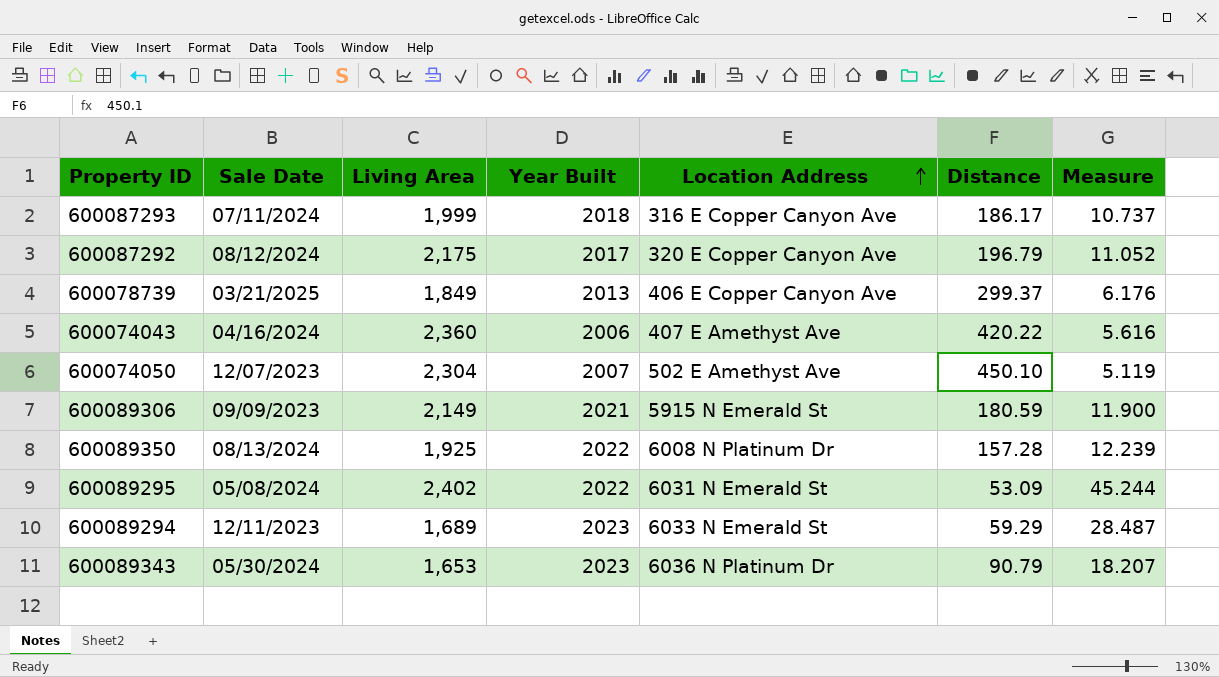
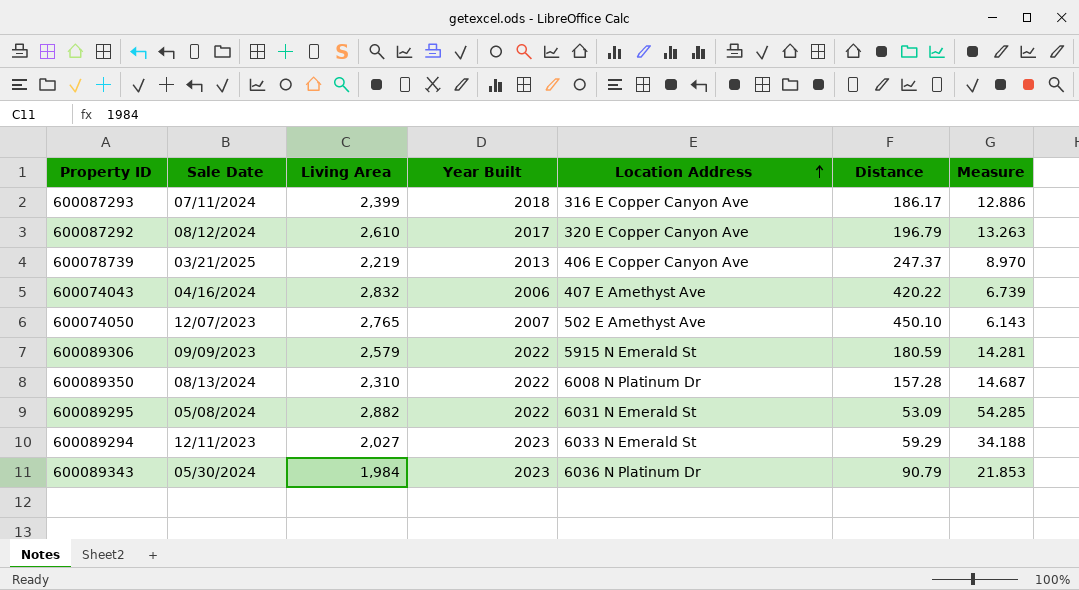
600087293 | Living Area: 1,999 -> 2,399
600087293 | Measure: 10.737 -> 12.886
600087292 | Living Area: 2,175 -> 2,610
600087292 | Measure: 11.052 -> 13.263
600078739 | Living Area: 1,849 -> 2,219
600078739 | Distance: 299.37 -> 247.37
600078739 | Measure: 6.176 -> 8.970
600074043 | Living Area: 2,360 -> 2,832
600074043 | Measure: 5.616 -> 6.739
600074050 | Living Area: 2,304 -> 2,765
600074050 | Measure: 5.119 -> 6.143
600089306 | Living Area: 2,149 -> 2,579
600089306 | Year Built: 2021 -> 2022
600089306 | Measure: 11.900 -> 14.281
600089350 | Living Area: 1,925 -> 2,310
600089350 | Measure: 12.239 -> 14.687
600089295 | Living Area: 2,402 -> 2,882
600089295 | Measure: 45.244 -> 54.285
600089294 | Living Area: 1,689 -> 2,027
600089294 | Measure: 28.487 -> 34.188
600089343 | Living Area: 1,653 -> 1,984
600089343 | Measure: 18.207 -> 21.853

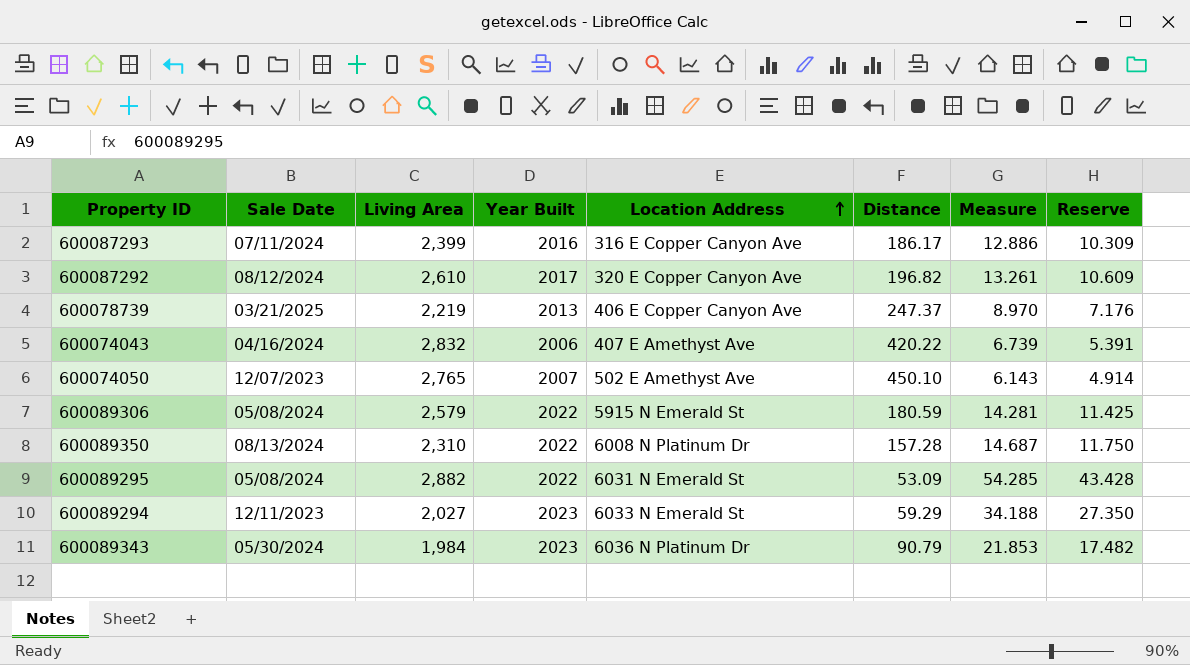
column Reserve | formula: none -> [Measure] * 0.8
600087293 | Year Built: 2018 -> 2016
600087292 | Distance: 196.79 -> 196.82
600087292 | Measure: 13.263 -> 13.261
600089306 | Sale Date: 09/09/2023 -> 05/08/2024

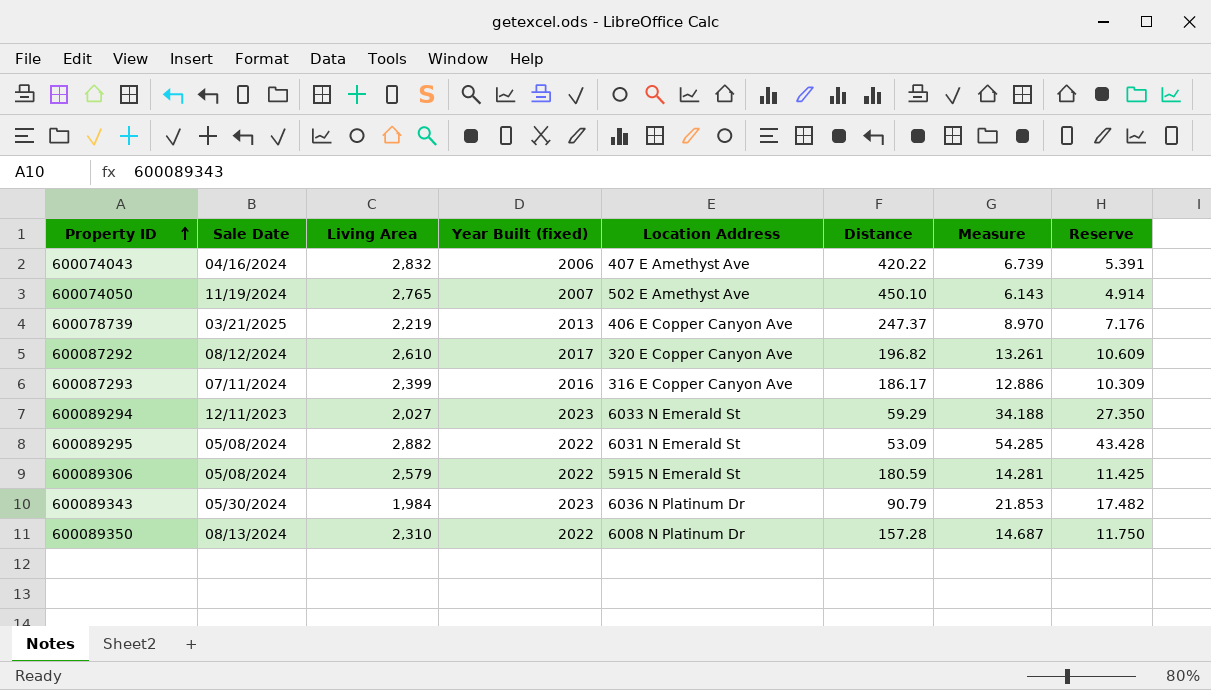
row order: Location Address ascending -> Property ID ascending
column name: Year Built -> Year Built (fixed)
600074050 | Sale Date: 12/07/2023 -> 11/19/2024

